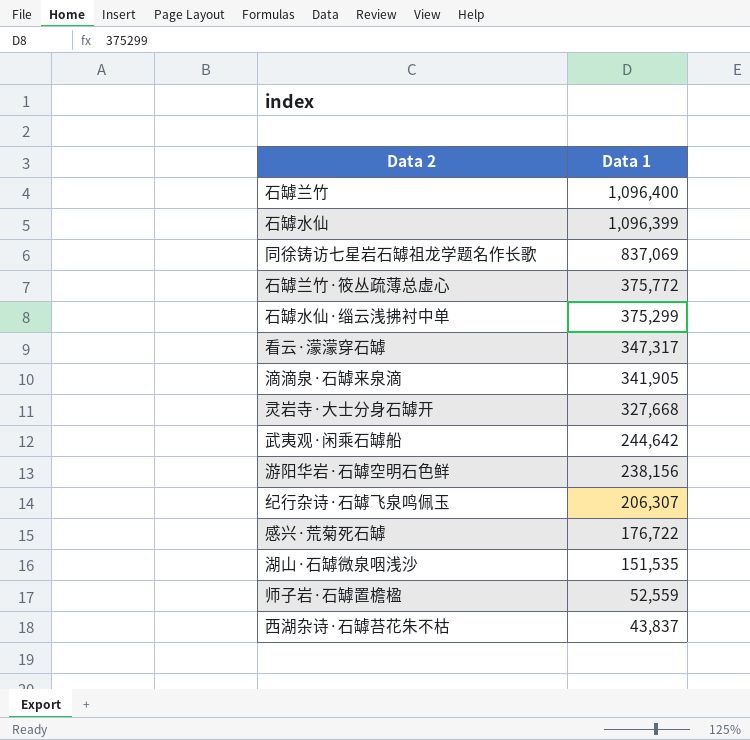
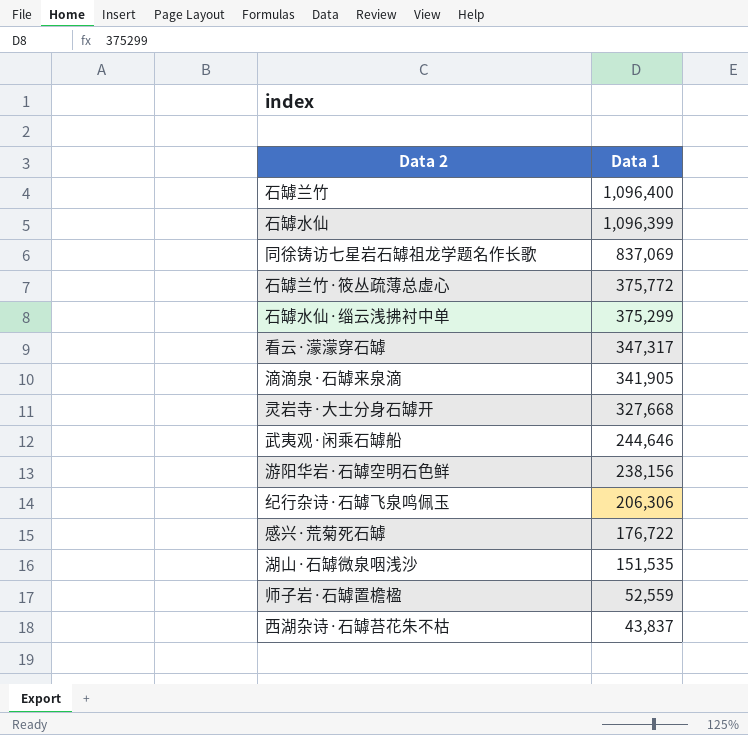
武夷观·闲乘石罅船 | Data 1: 244,642 -> 244,646
纪行杂诗·石罅飞泉鸣佩玉 | Data 1: 206,307 -> 206,306

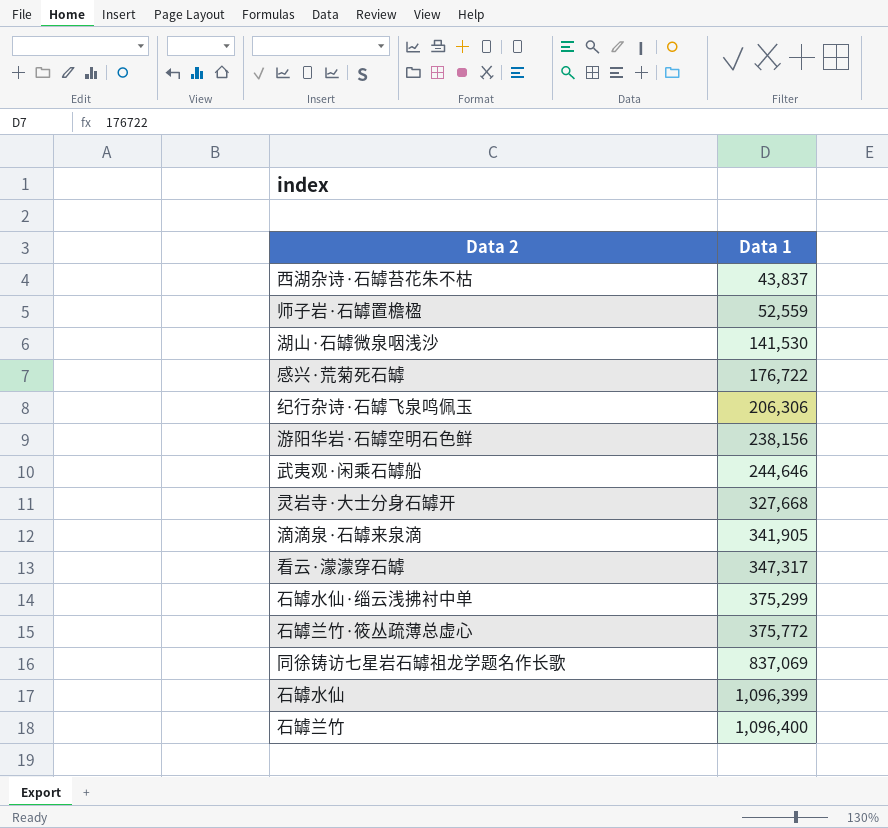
row order: Data 1 descending -> Data 1 ascending
湖山·石罅微泉咽浅沙 | Data 1: 151,535 -> 141,530

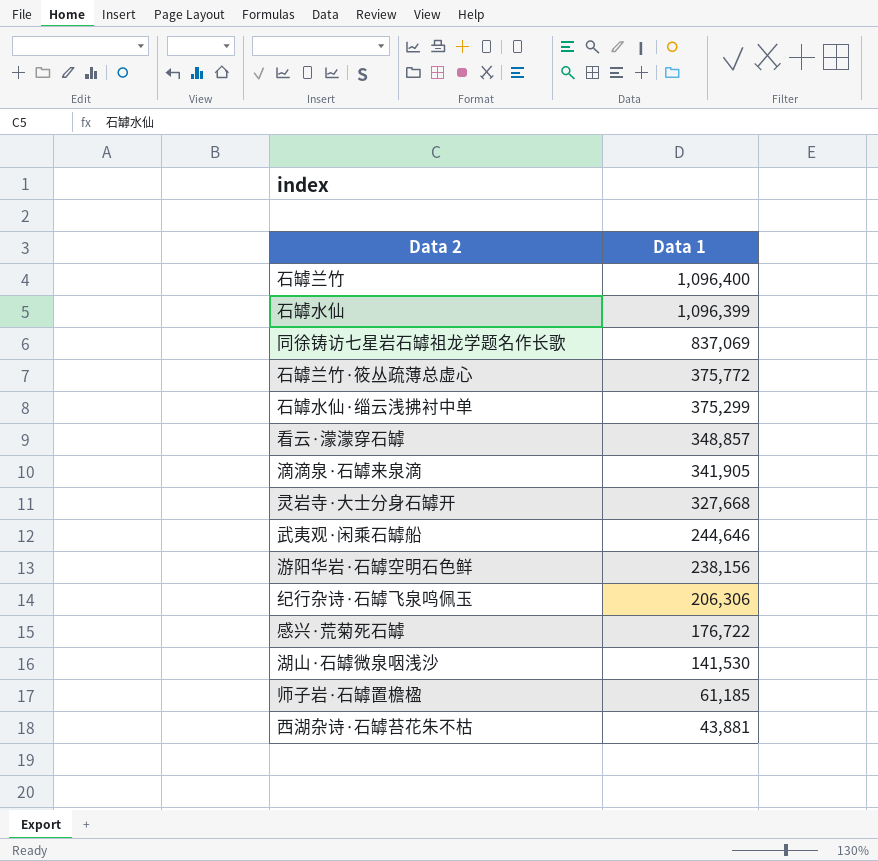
row order: Data 1 ascending -> Data 1 descending
看云·濛濛穿石罅 | Data 1: 347,317 -> 348,857
师子岩·石罅置檐楹 | Data 1: 52,559 -> 61,185
西湖杂诗·石罅苔花朱不枯 | Data 1: 43,837 -> 43,881

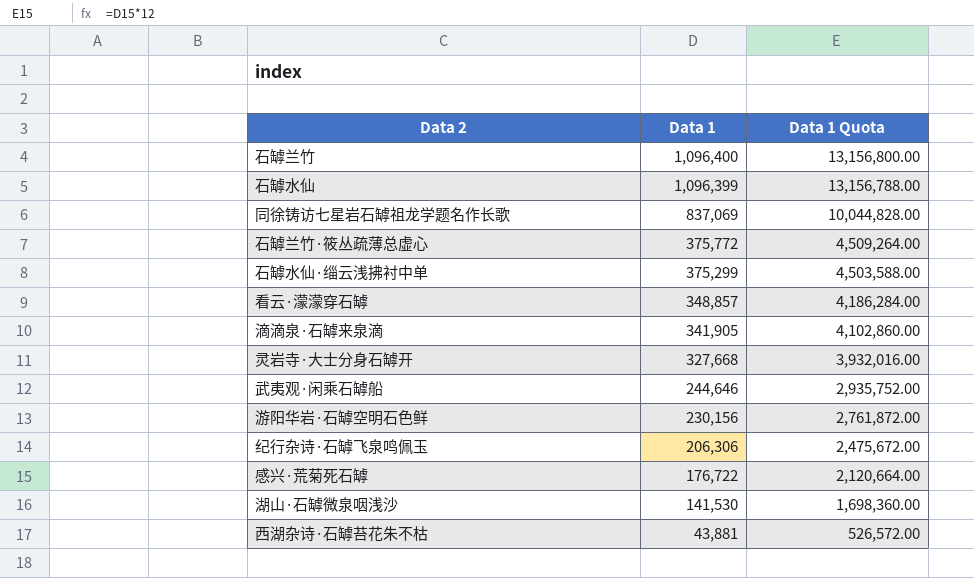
column Data 1 Quota | formula: none -> [Data 1] * 12
row 师子岩·石罅置檐楹: 61,185 -> none
游阳华岩·石罅空明石色鲜 | Data 1: 238,156 -> 230,156

